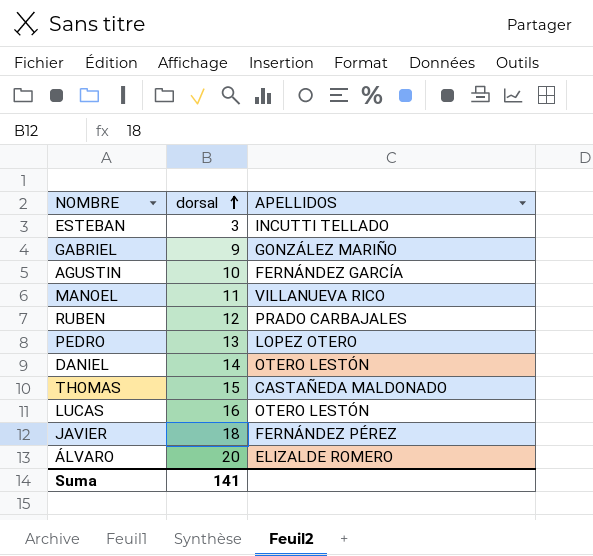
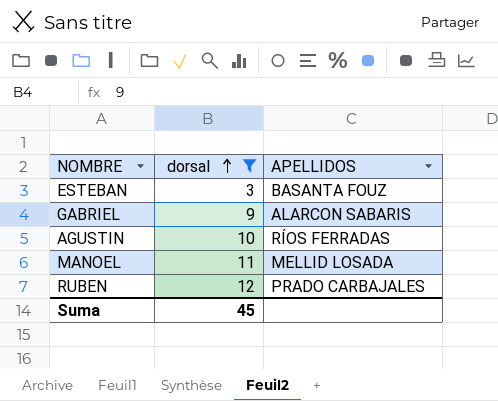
filter: none -> dorsal <= 12
ESTEBAN | APELLIDOS: INCUTTI TELLADO -> BASANTA FOUZ
GABRIEL | APELLIDOS: GONZÁLEZ MARIÑO -> ALARCON SABARIS
AGUSTIN | APELLIDOS: FERNÁNDEZ GARCÍA -> RÍOS FERRADAS
MANOEL | APELLIDOS: VILLANUEVA RICO -> MELLID LOSADA
Suma | dorsal: 141 -> 45

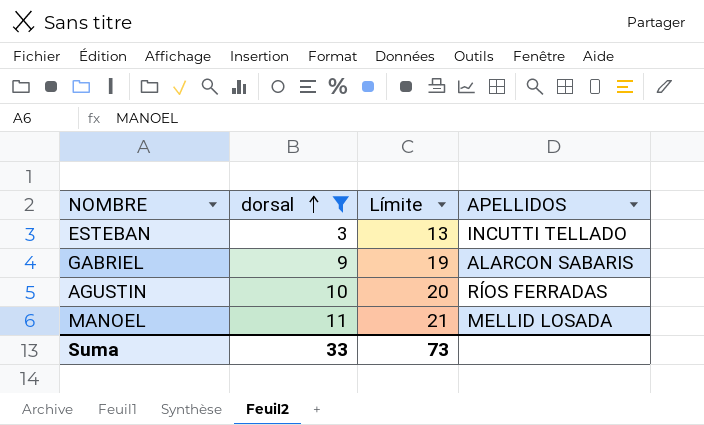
column Límite | formula: none -> [dorsal] + 10
row RUBEN: 12 | PRADO CARBAJALES -> none
ESTEBAN | APELLIDOS: BASANTA FOUZ -> INCUTTI TELLADO
Suma | dorsal: 45 -> 33

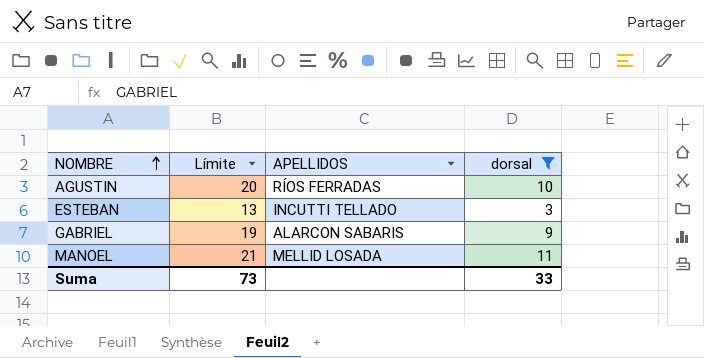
row order: dorsal ascending -> NOMBRE ascending
column dorsal | position: 2 -> 4

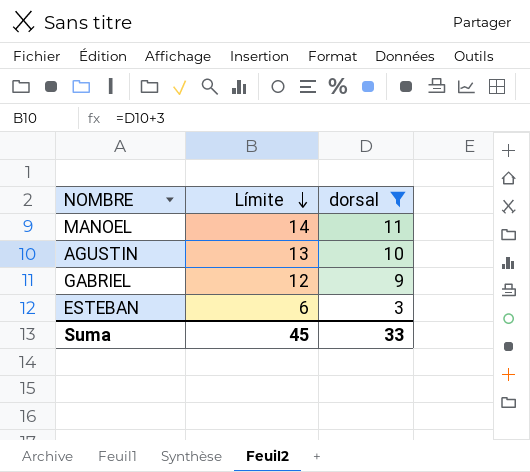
row order: NOMBRE ascending -> Límite descending
column APELLIDOS | position: 3 -> none
column Límite | formula: [dorsal] + 10 -> [dorsal] + 3
Suma | Límite: 73 -> 45

